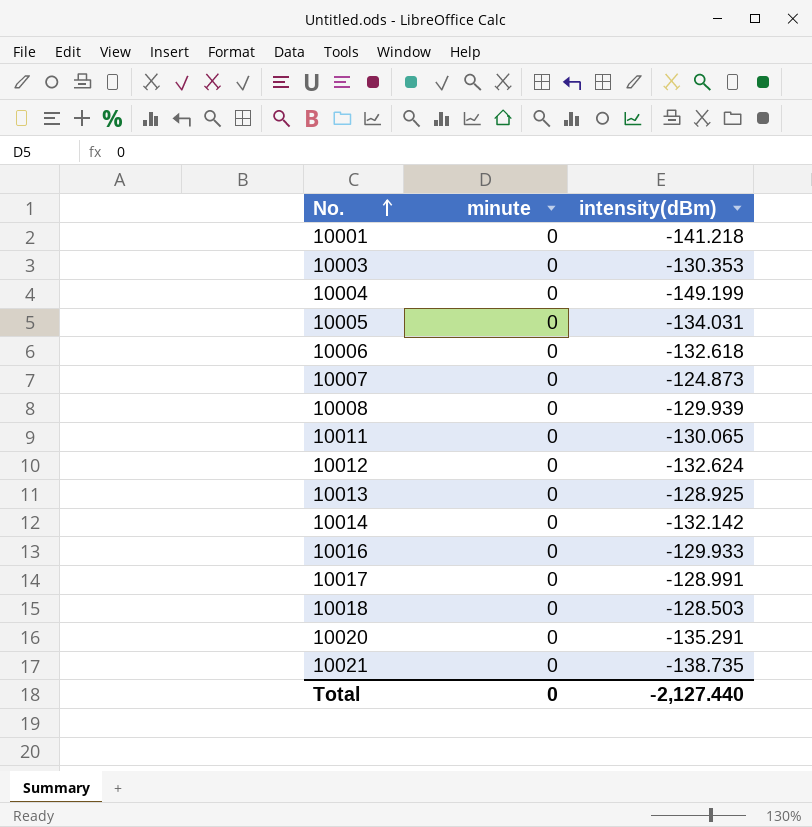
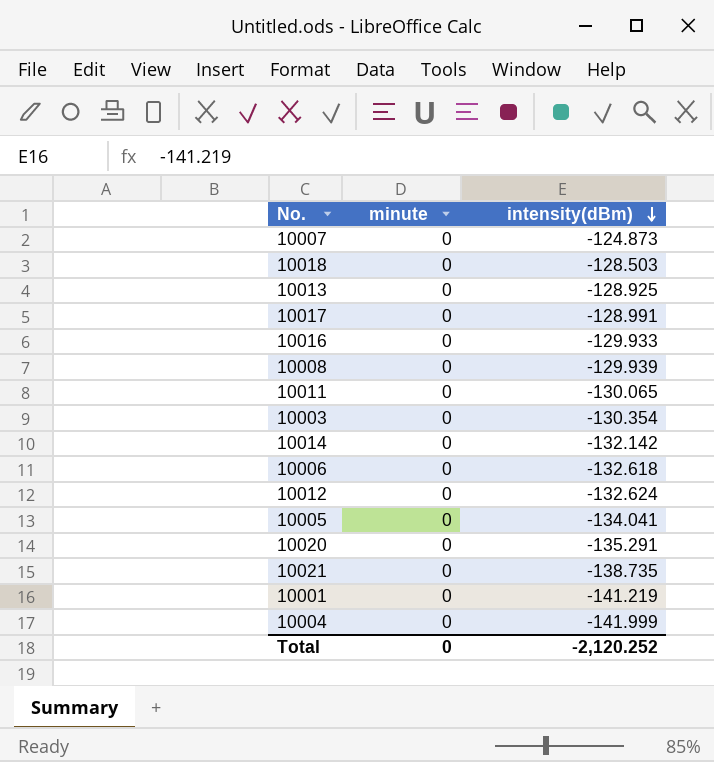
row order: No. ascending -> intensity(dBm) descending
10003 | intensity(dBm): -130.353 -> -130.354
10005 | intensity(dBm): -134.031 -> -134.041
10001 | intensity(dBm): -141.218 -> -141.219
10004 | intensity(dBm): -149.199 -> -141.999
Total | intensity(dBm): -2,127.440 -> -2,120.252

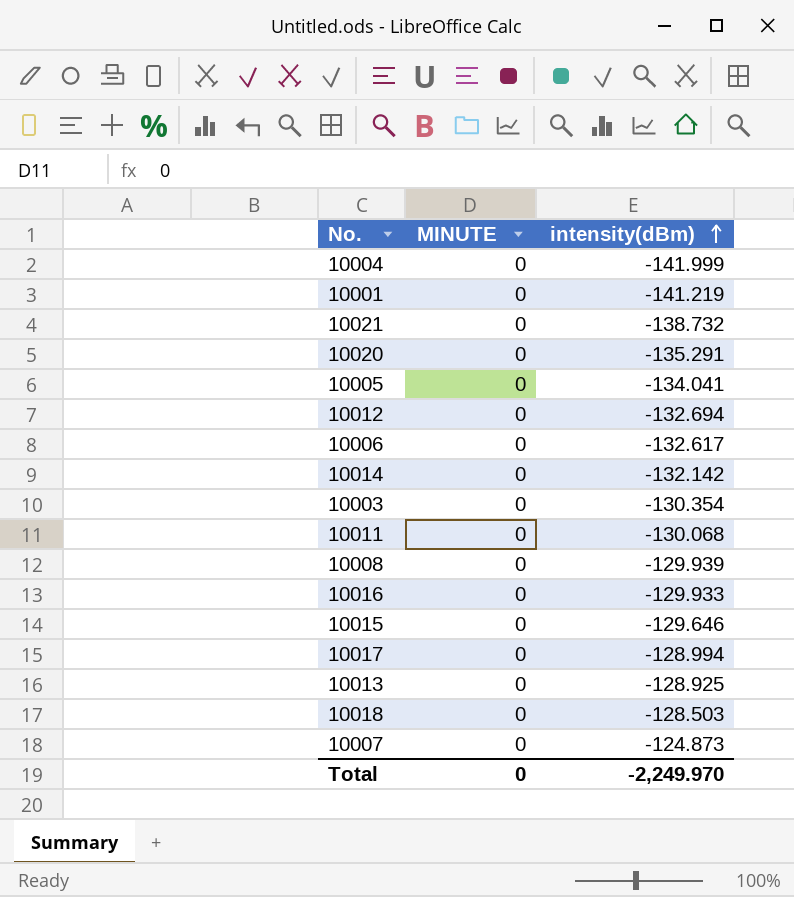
row order: intensity(dBm) descending -> intensity(dBm) ascending
column name: minute -> MINUTE
10021 | intensity(dBm): -138.735 -> -138.732
10012 | intensity(dBm): -132.624 -> -132.694
10006 | intensity(dBm): -132.618 -> -132.617
10011 | intensity(dBm): -130.065 -> -130.068
row 10015: none -> 0 | -129.646
10017 | intensity(dBm): -128.991 -> -128.994
Total | intensity(dBm): -2,120.252 -> -2,249.970

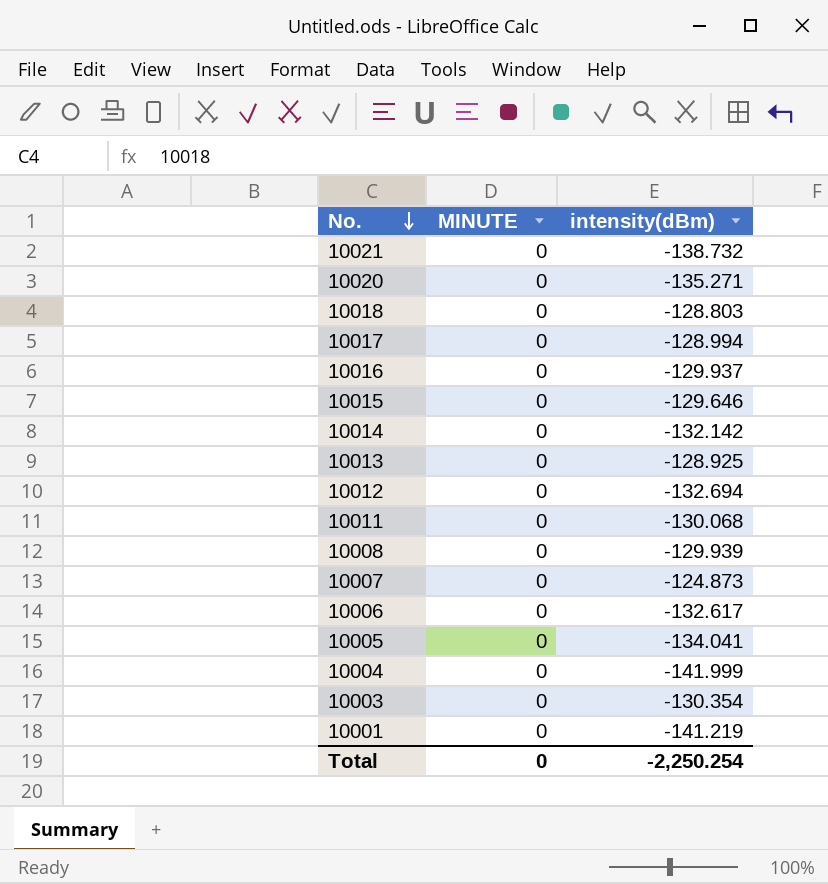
row order: intensity(dBm) ascending -> No. descending
10020 | intensity(dBm): -135.291 -> -135.271
10018 | intensity(dBm): -128.503 -> -128.803
10016 | intensity(dBm): -129.933 -> -129.937
Total | intensity(dBm): -2,249.970 -> -2,250.254

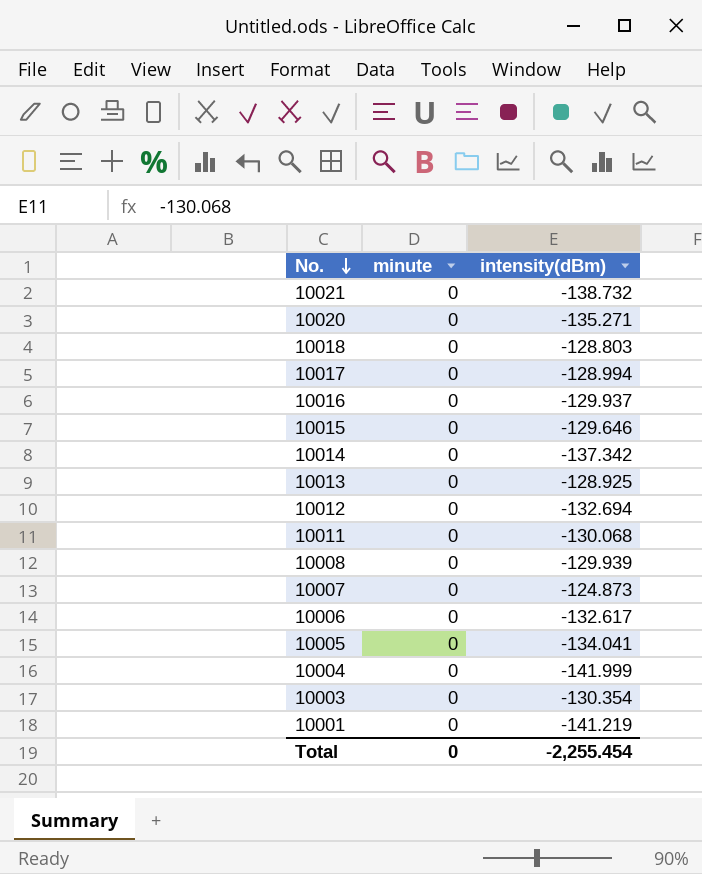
column name: MINUTE -> minute
10014 | intensity(dBm): -132.142 -> -137.342
Total | intensity(dBm): -2,250.254 -> -2,255.454

